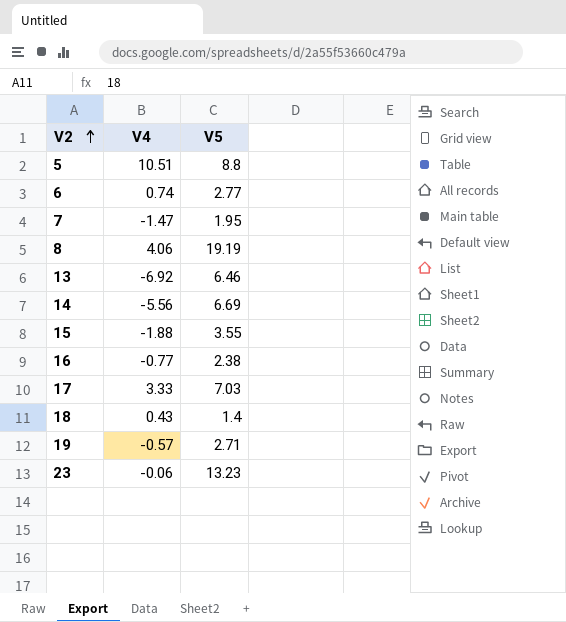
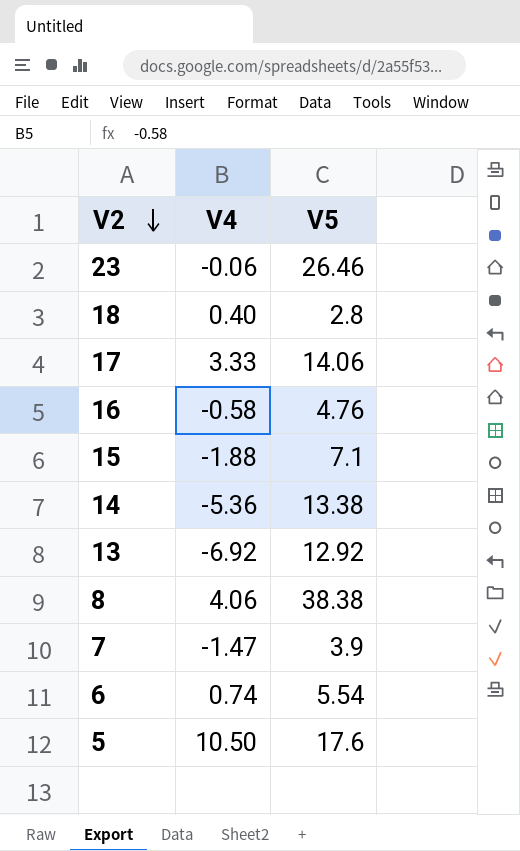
row order: V2 ascending -> V2 descending
row 19: -0.57 | 2.71 -> none
23 | V5: 13.23 -> 26.46
18 | V4: 0.43 -> 0.40
18 | V5: 1.4 -> 2.8
17 | V5: 7.03 -> 14.06
16 | V4: -0.77 -> -0.58
16 | V5: 2.38 -> 4.76
15 | V5: 3.55 -> 7.1
14 | V4: -5.56 -> -5.36
14 | V5: 6.69 -> 13.38
13 | V5: 6.46 -> 12.92
8 | V5: 19.19 -> 38.38
7 | V5: 1.95 -> 3.9
6 | V5: 2.77 -> 5.54
5 | V4: 10.51 -> 10.50
5 | V5: 8.8 -> 17.6

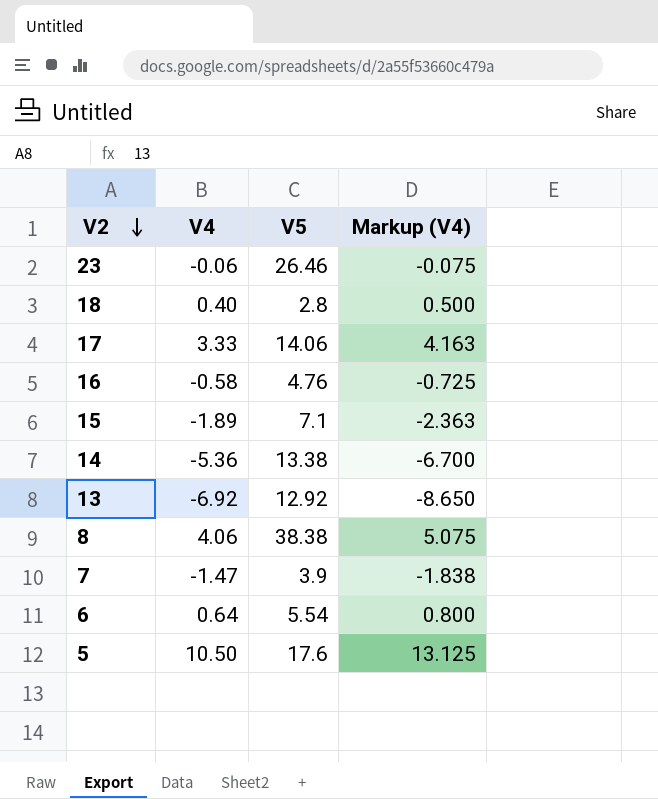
column Markup (V4) | formula: none -> [V4] * 1.25
15 | V4: -1.88 -> -1.89
6 | V4: 0.74 -> 0.64

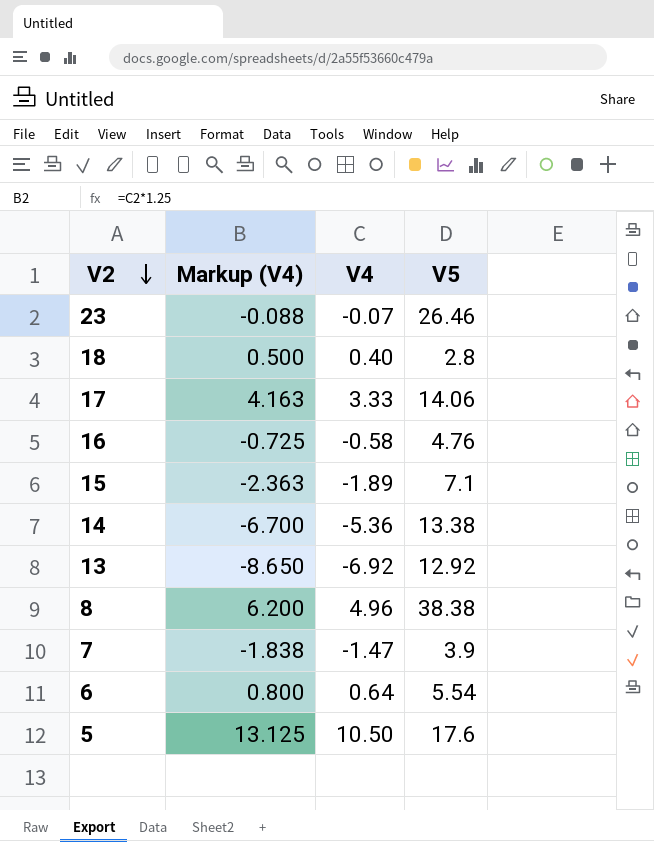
column Markup (V4) | position: 4 -> 2
23 | Markup (V4): -0.075 -> -0.088
23 | V4: -0.06 -> -0.07
8 | Markup (V4): 5.075 -> 6.200
8 | V4: 4.06 -> 4.96

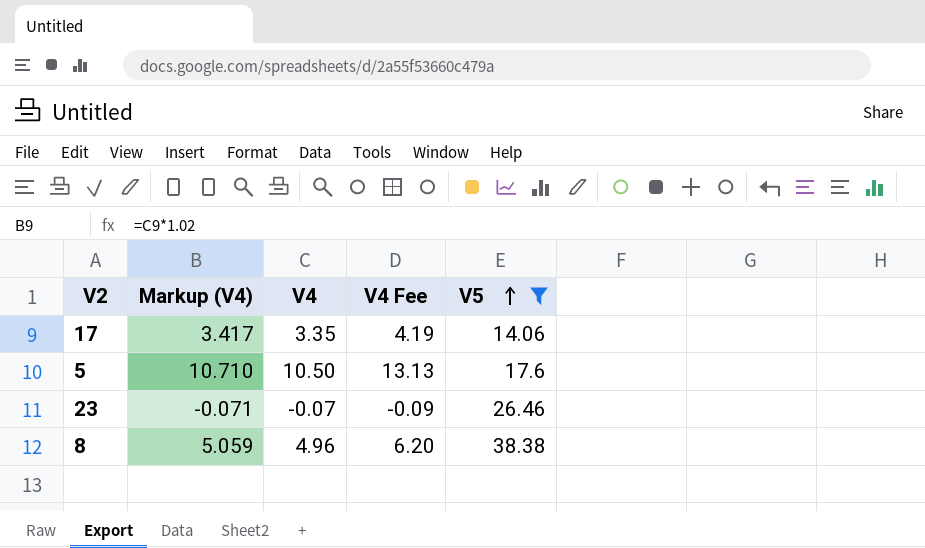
filter: none -> V5 >= 14.06
row order: V2 descending -> V5 ascending
column Markup (V4) | formula: [V4] * 1.25 -> [V4] * 1.02
column V4 Fee | formula: none -> [V4] * 1.25
17 | V4: 3.33 -> 3.35

